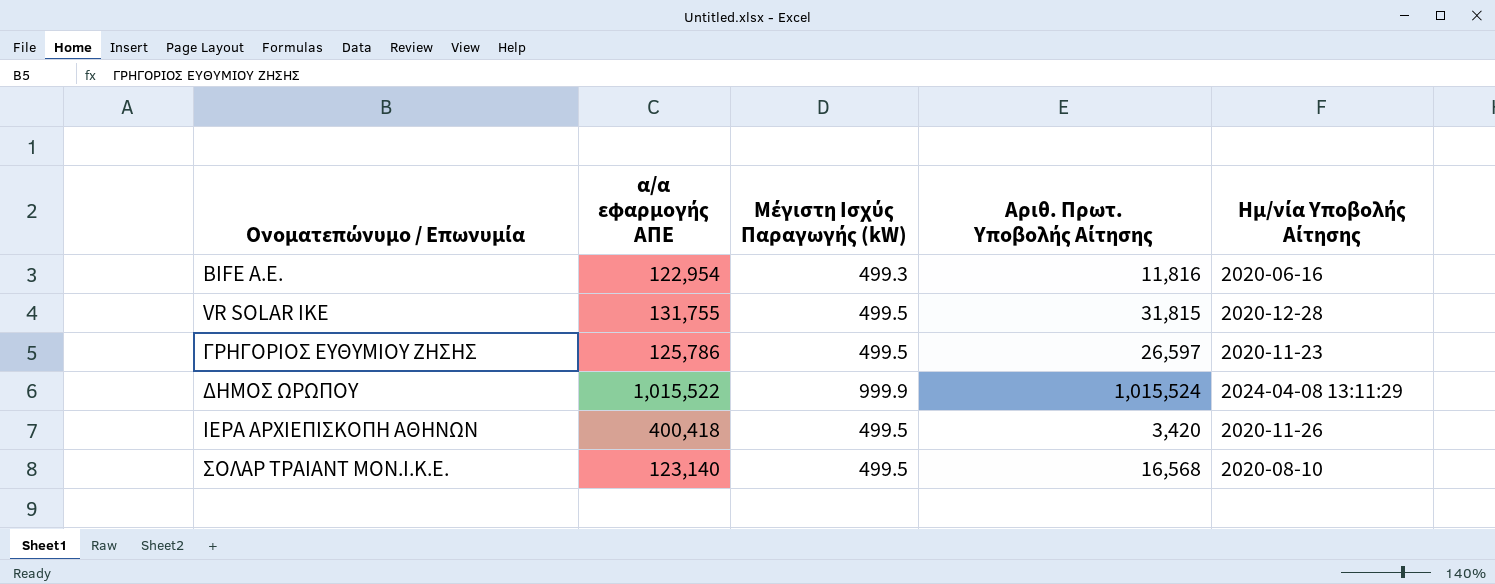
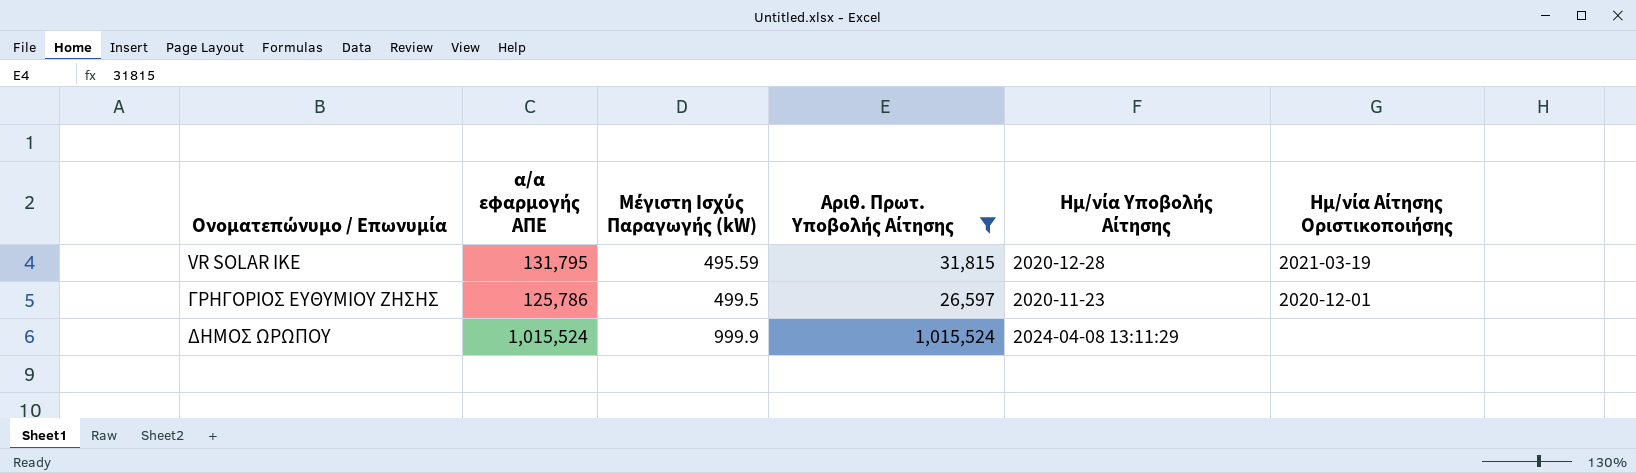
filter: none -> Αριθ. Πρωτ. Υποβολής Αίτησης >= 26,597
column Ημ/νία Αίτησης Οριστικοποιήσης | position: none -> 6
VR SOLAR ΙΚΕ | α/α εφαρμογής ΑΠΕ: 131,755 -> 131,795
VR SOLAR ΙΚΕ | Μέγιστη Ισχύς Παραγωγής (kW): 499.5 -> 495.59
ΔΗΜΟΣ ΩΡΩΠΟΥ | α/α εφαρμογής ΑΠΕ: 1,015,522 -> 1,015,524

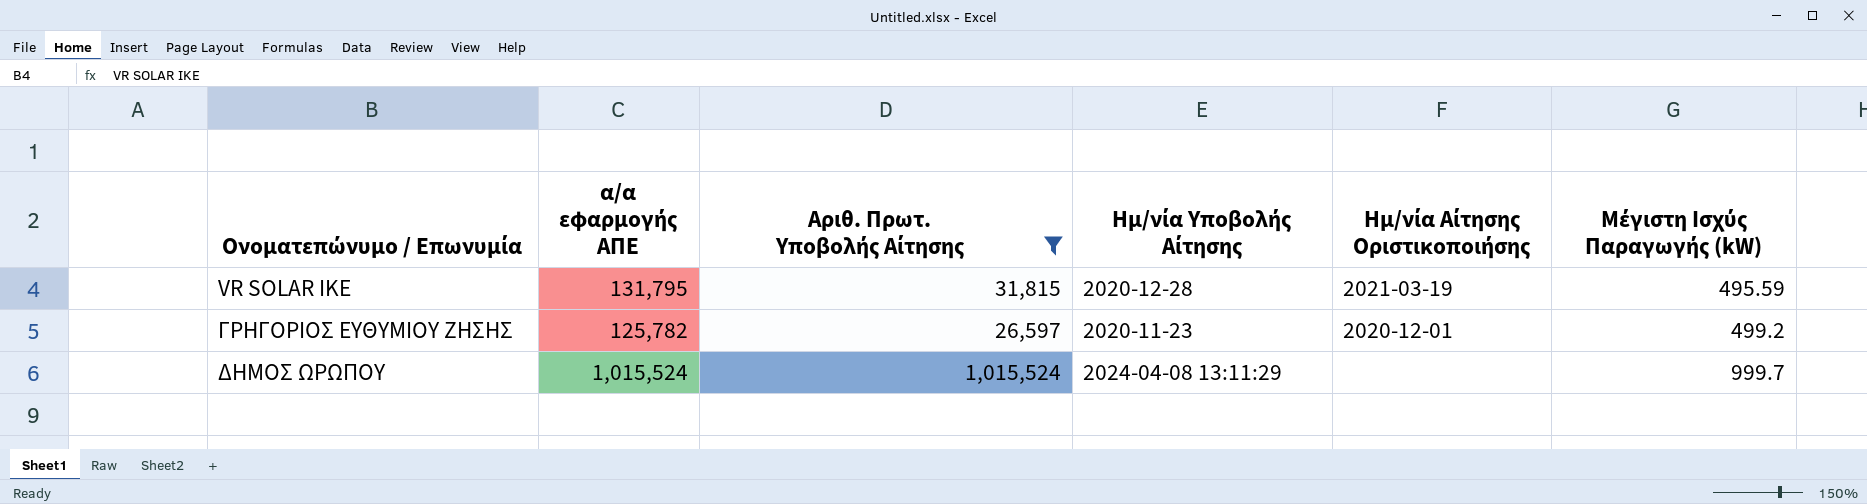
column Μέγιστη Ισχύς Παραγωγής (kW) | position: 3 -> 6
ΓΡΗΓΟΡΙΟΣ ΕΥΘΥΜΙΟΥ ΖΗΣΗΣ | α/α εφαρμογής ΑΠΕ: 125,786 -> 125,782
ΓΡΗΓΟΡΙΟΣ ΕΥΘΥΜΙΟΥ ΖΗΣΗΣ | Μέγιστη Ισχύς Παραγωγής (kW): 499.5 -> 499.2
ΔΗΜΟΣ ΩΡΩΠΟΥ | Μέγιστη Ισχύς Παραγωγής (kW): 999.9 -> 999.7

